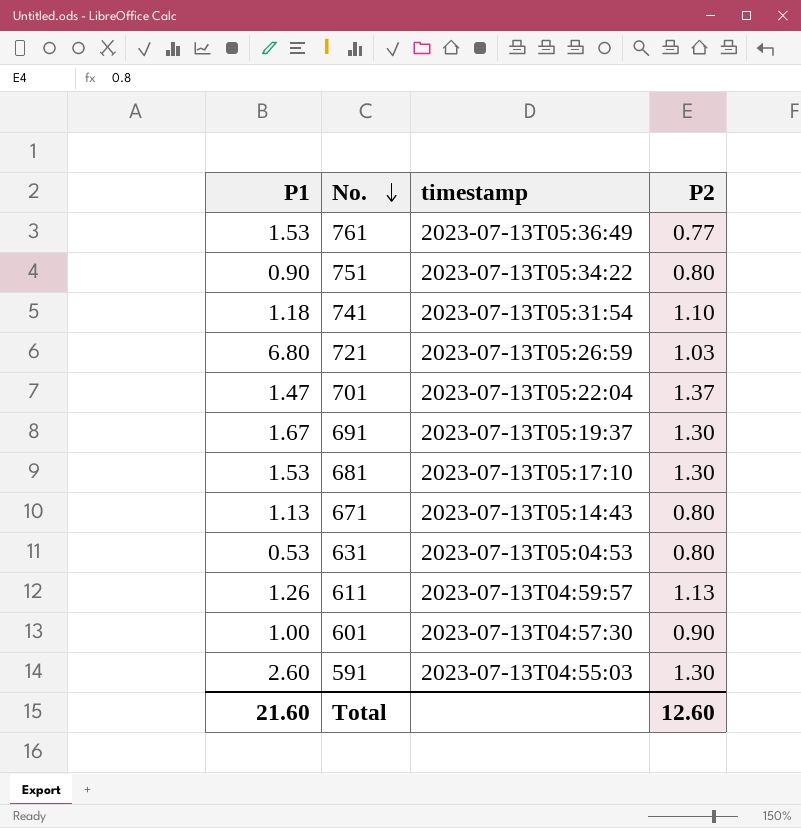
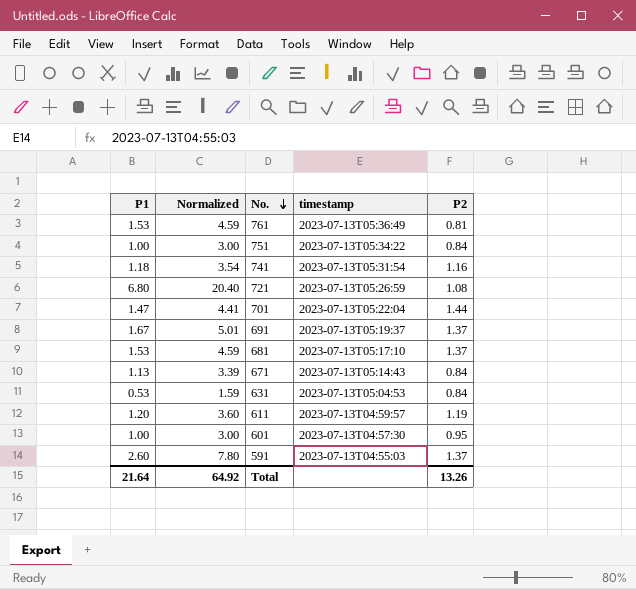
column Normalized | formula: none -> [P1] * 3
761 | P2: 0.77 -> 0.81
751 | P1: 0.90 -> 1.00
751 | P2: 0.80 -> 0.84
741 | P2: 1.10 -> 1.16
721 | P2: 1.03 -> 1.08
701 | P2: 1.37 -> 1.44
691 | P2: 1.30 -> 1.37
681 | P2: 1.30 -> 1.37
671 | P2: 0.80 -> 0.84
631 | P2: 0.80 -> 0.84
611 | P1: 1.26 -> 1.20
611 | P2: 1.13 -> 1.19
601 | P2: 0.90 -> 0.95
591 | P2: 1.30 -> 1.37
Total | P1: 21.60 -> 21.64
Total | P2: 12.60 -> 13.26

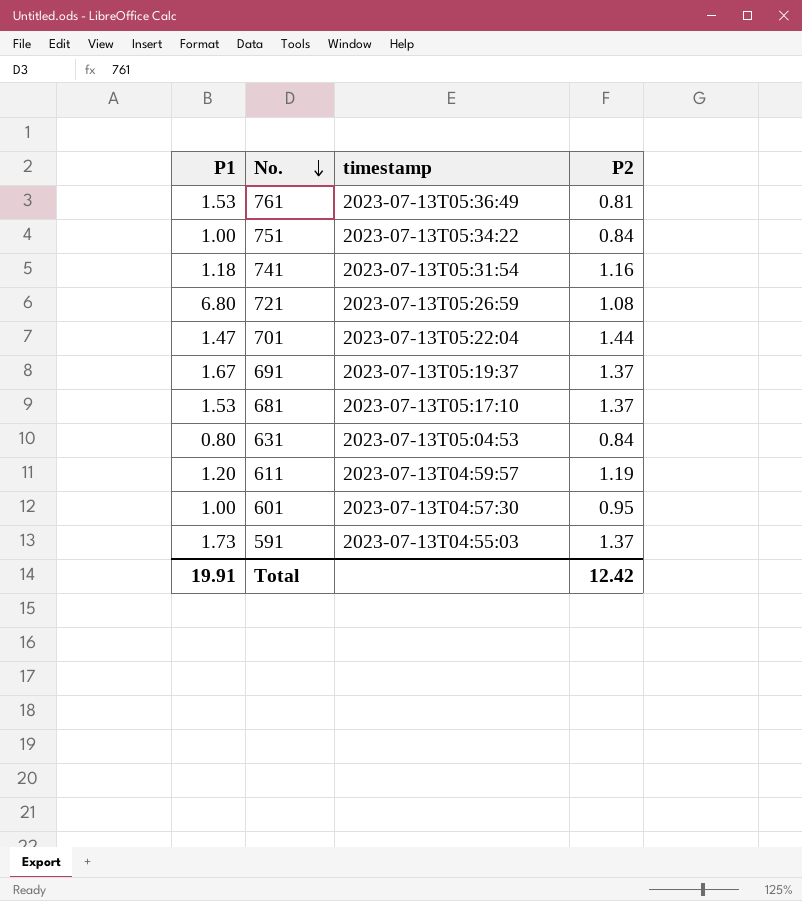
column Normalized | formula: [P1] * 3 -> none
row 671: 1.13 | 3.39 | 2023-07-13T05:14:43 | 0.84 -> none
631 | P1: 0.53 -> 0.80
591 | P1: 2.60 -> 1.73
Total | P1: 21.64 -> 19.91
Total | P2: 13.26 -> 12.42

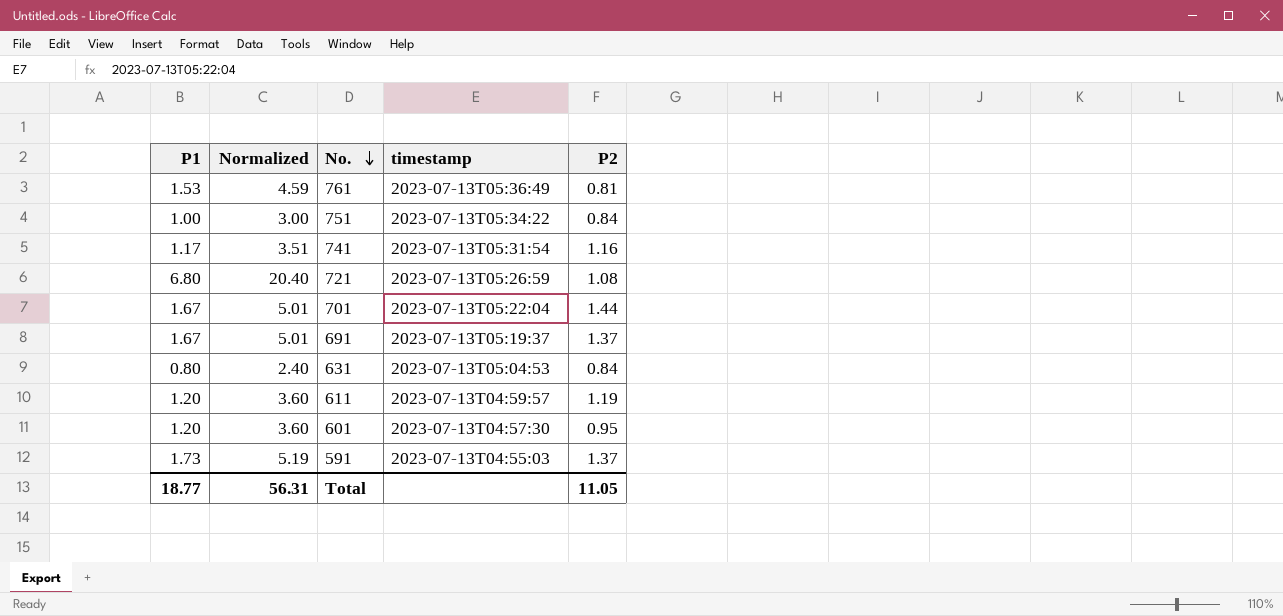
column Normalized | formula: none -> [P1] * 3
row 681: 1.53 | 2023-07-13T05:17:10 | 1.37 -> none
741 | P1: 1.18 -> 1.17
701 | P1: 1.47 -> 1.67
601 | P1: 1.00 -> 1.20
Total | P1: 19.91 -> 18.77
Total | P2: 12.42 -> 11.05

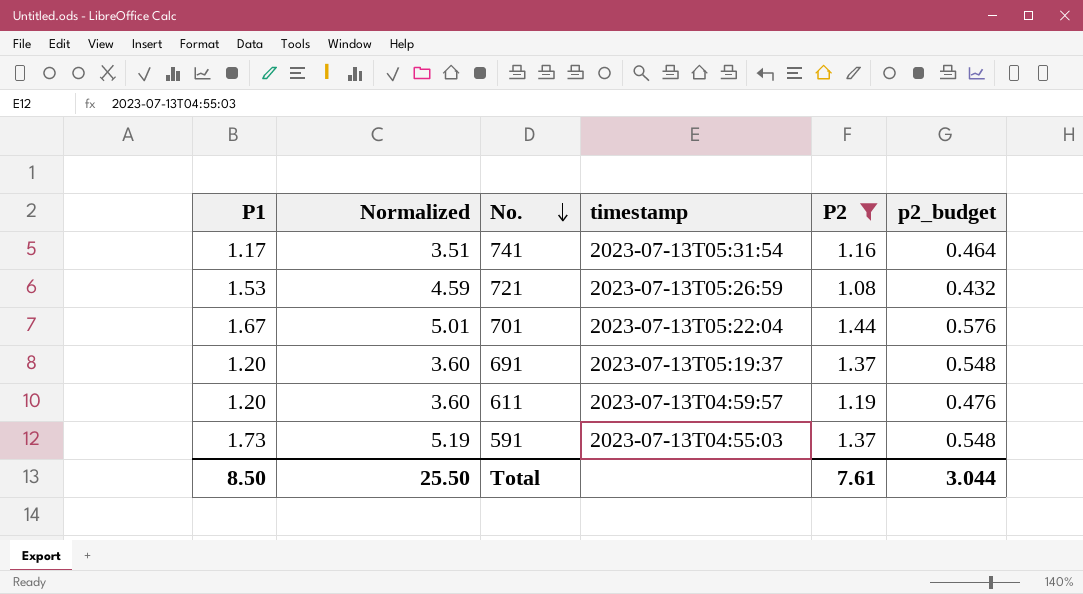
filter: none -> P2 >= 1.08
column p2_budget | formula: none -> [P2] * 0.4
721 | P1: 6.80 -> 1.53
721 | Normalized: 20.40 -> 4.59
691 | P1: 1.67 -> 1.20
691 | Normalized: 5.01 -> 3.60
Total | P1: 18.77 -> 8.50
Total | Normalized: 56.31 -> 25.50
Total | P2: 11.05 -> 7.61

